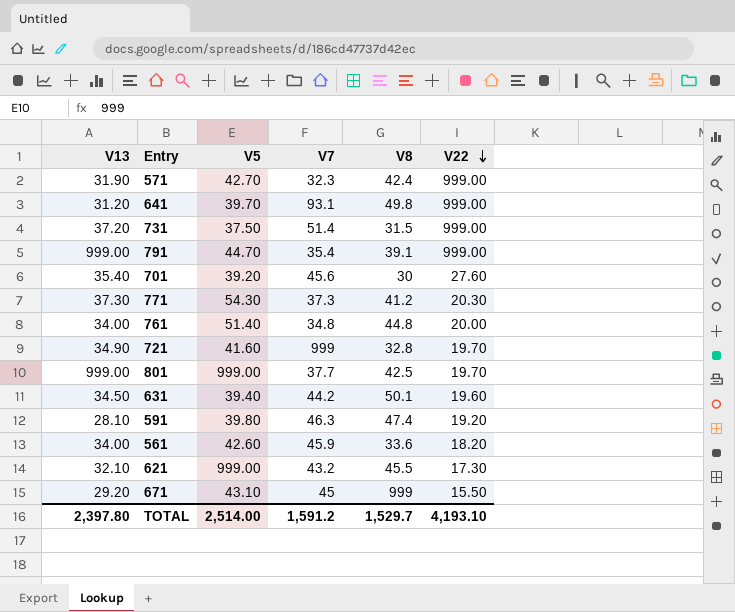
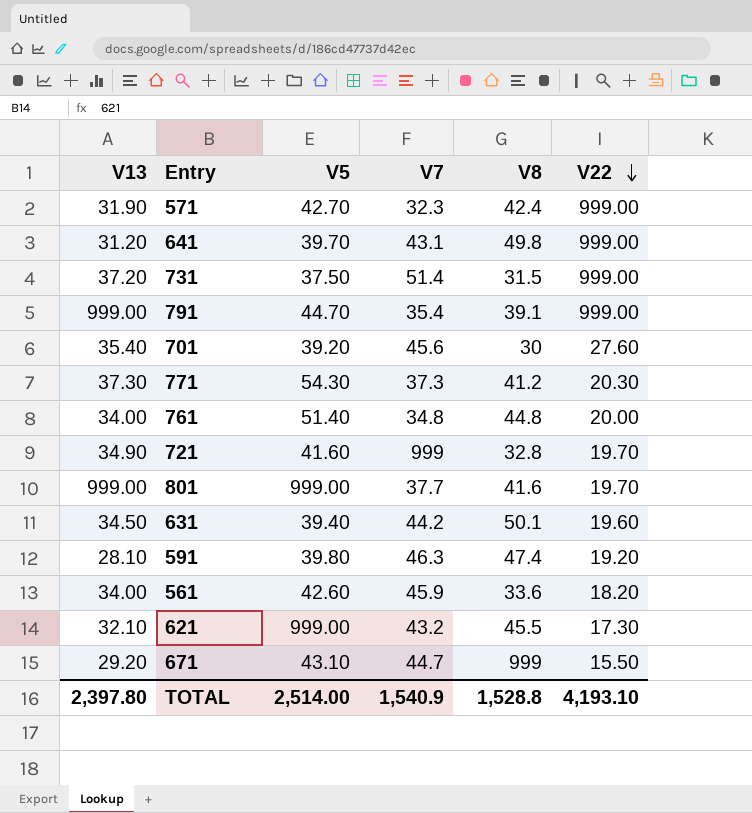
641 | V7: 93.1 -> 43.1
801 | V8: 42.5 -> 41.6
671 | V7: 45 -> 44.7
TOTAL | V7: 1,591.2 -> 1,540.9
TOTAL | V8: 1,529.7 -> 1,528.8

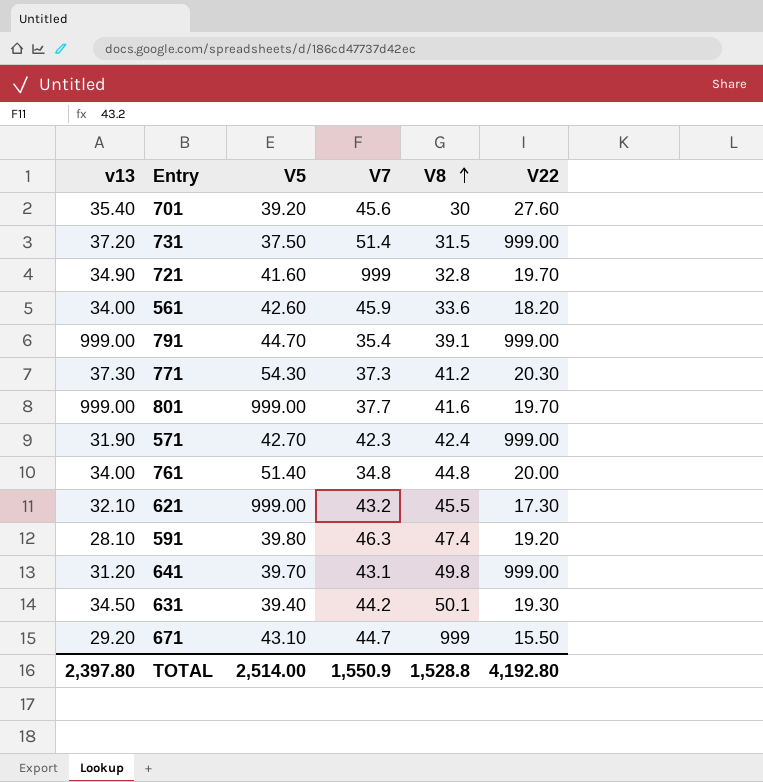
row order: V22 descending -> V8 ascending
column name: V13 -> v13
571 | V7: 32.3 -> 42.3
631 | V22: 19.60 -> 19.30
TOTAL | V7: 1,540.9 -> 1,550.9
TOTAL | V22: 4,193.10 -> 4,192.80

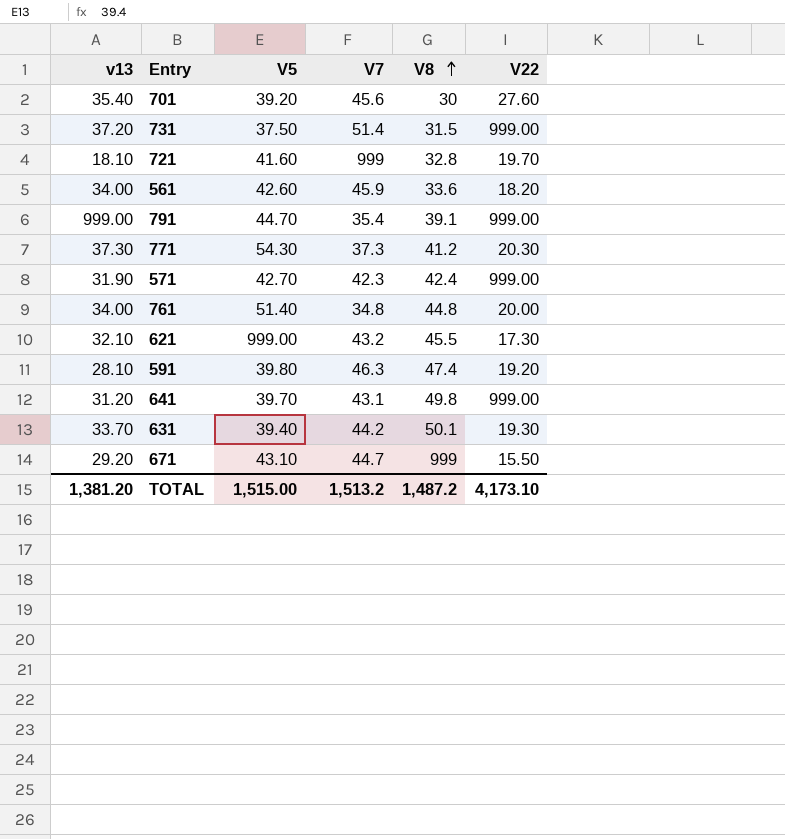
row 801: 999.00 | 999.00 | 37.7 | 41.6 | 19.70 -> none
721 | v13: 34.90 -> 18.10
631 | v13: 34.50 -> 33.70
TOTAL | v13: 2,397.80 -> 1,381.20
TOTAL | V5: 2,514.00 -> 1,515.00
TOTAL | V7: 1,550.9 -> 1,513.2
TOTAL | V8: 1,528.8 -> 1,487.2
TOTAL | V22: 4,192.80 -> 4,173.10

